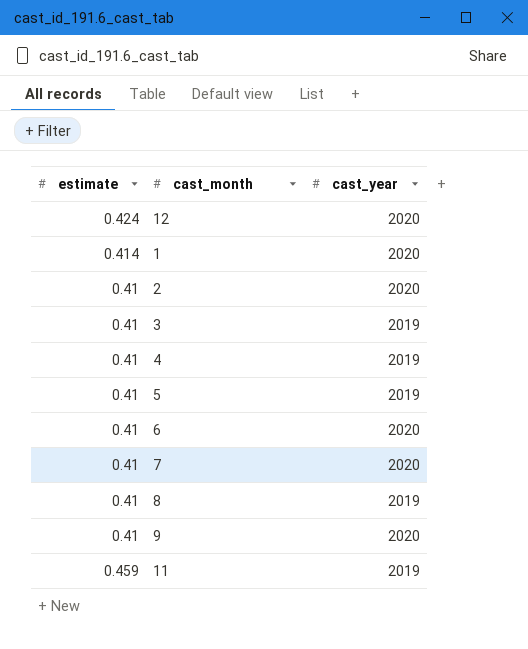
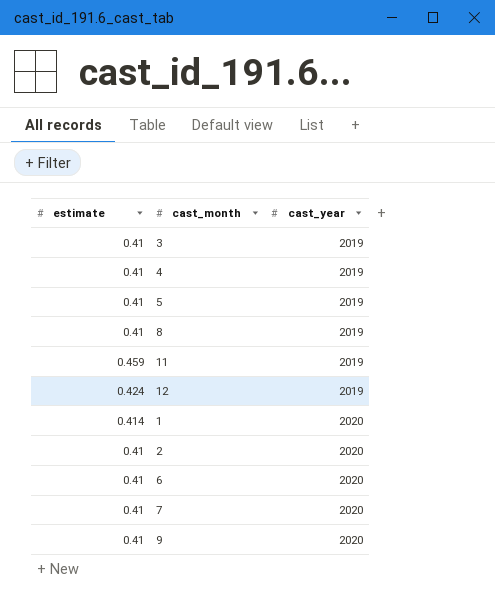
row order: none -> cast_year ascending
12 | cast_year: 2020 -> 2019

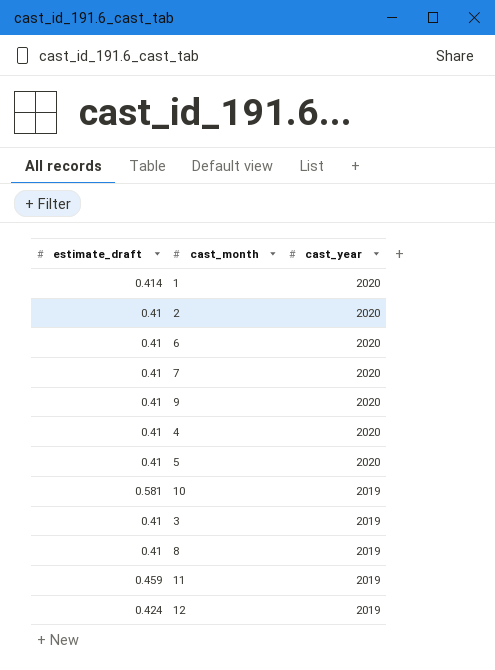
row order: cast_year ascending -> cast_year descending
column name: estimate -> estimate_draft
4 | cast_year: 2019 -> 2020
5 | cast_year: 2019 -> 2020
row 10: none -> 0.581 | 2019

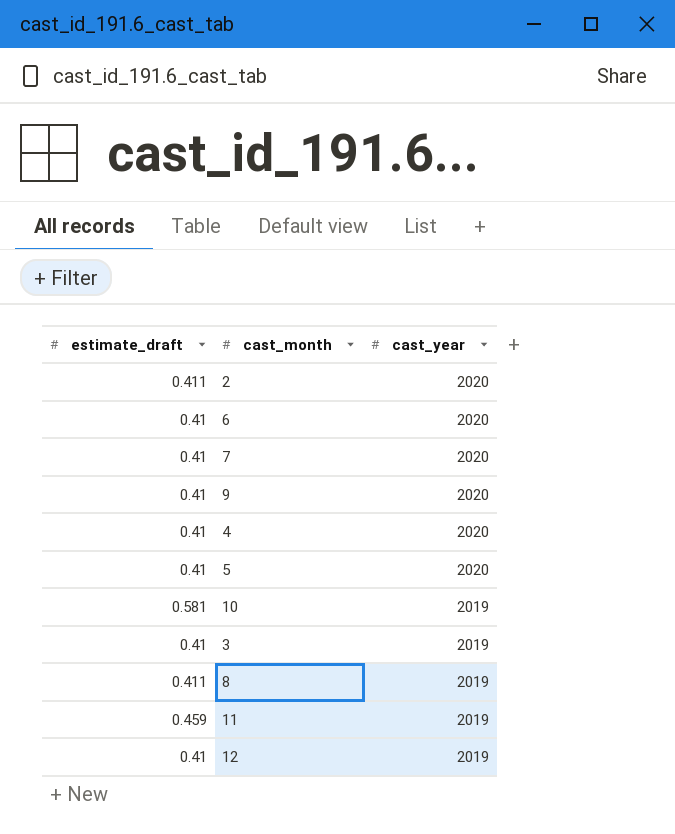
row 1: 0.414 | 2020 -> none
2 | estimate_draft: 0.41 -> 0.411
8 | estimate_draft: 0.41 -> 0.411
12 | estimate_draft: 0.424 -> 0.41

